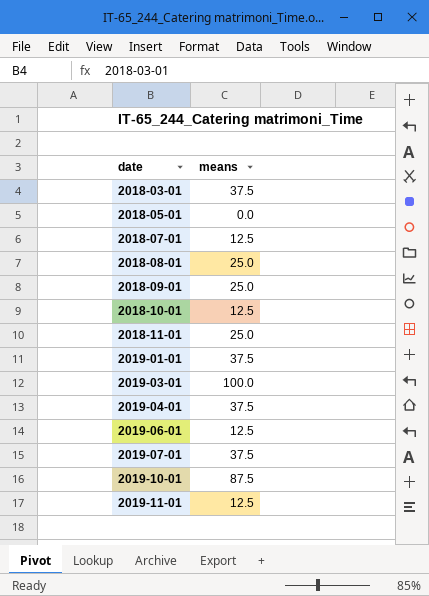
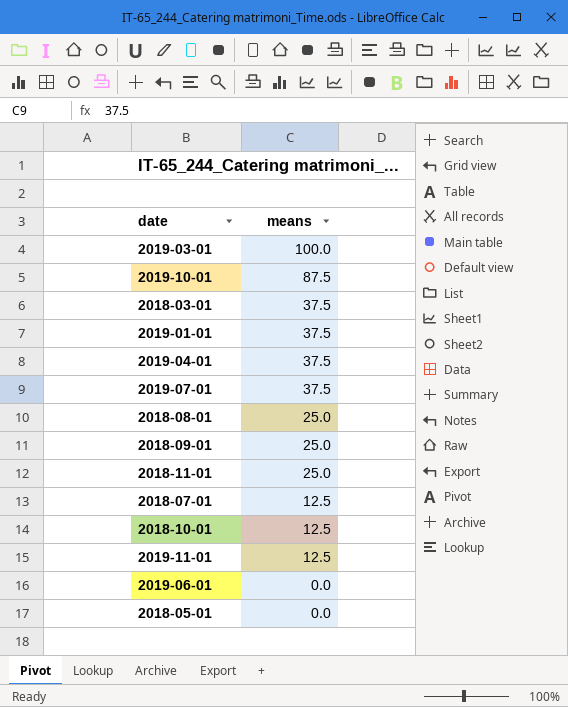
row order: date ascending -> means descending
2019-06-01 | means: 12.5 -> 0.0

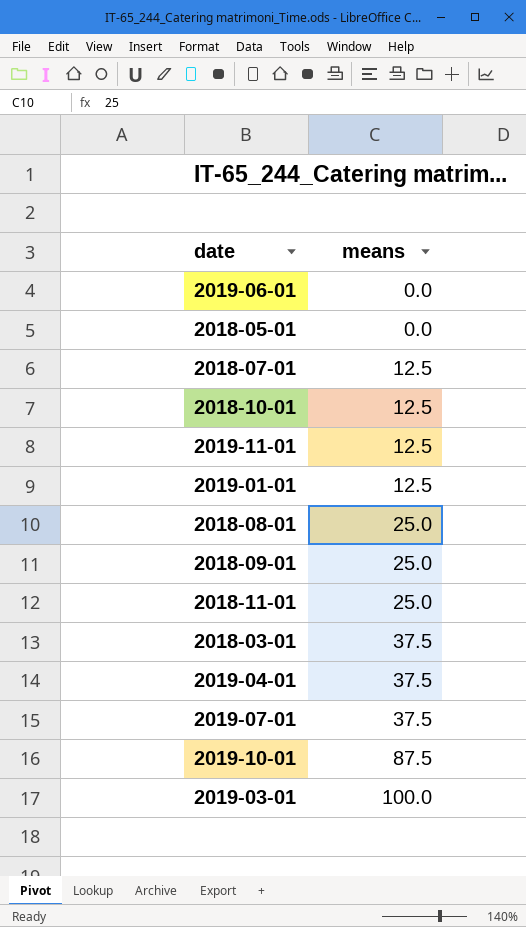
row order: means descending -> means ascending
2019-01-01 | means: 37.5 -> 12.5

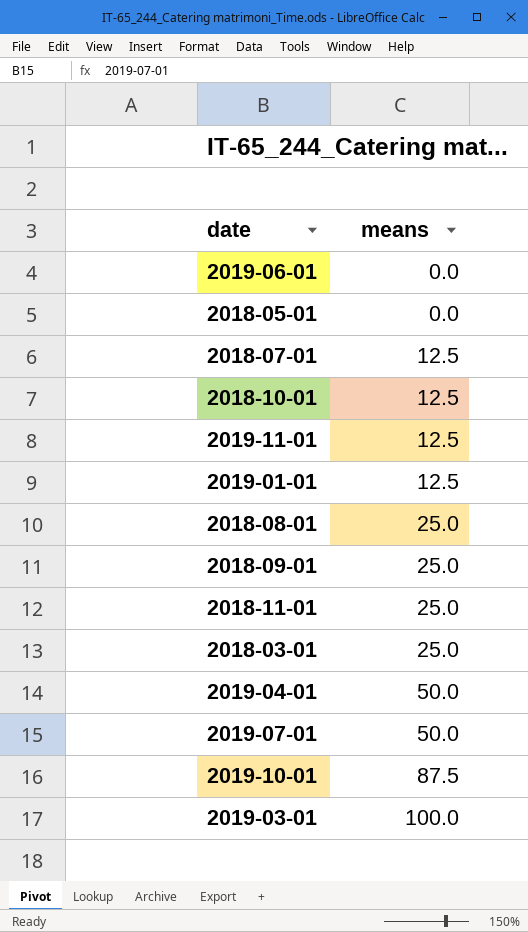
2018-03-01 | means: 37.5 -> 25.0
2019-04-01 | means: 37.5 -> 50.0
2019-07-01 | means: 37.5 -> 50.0

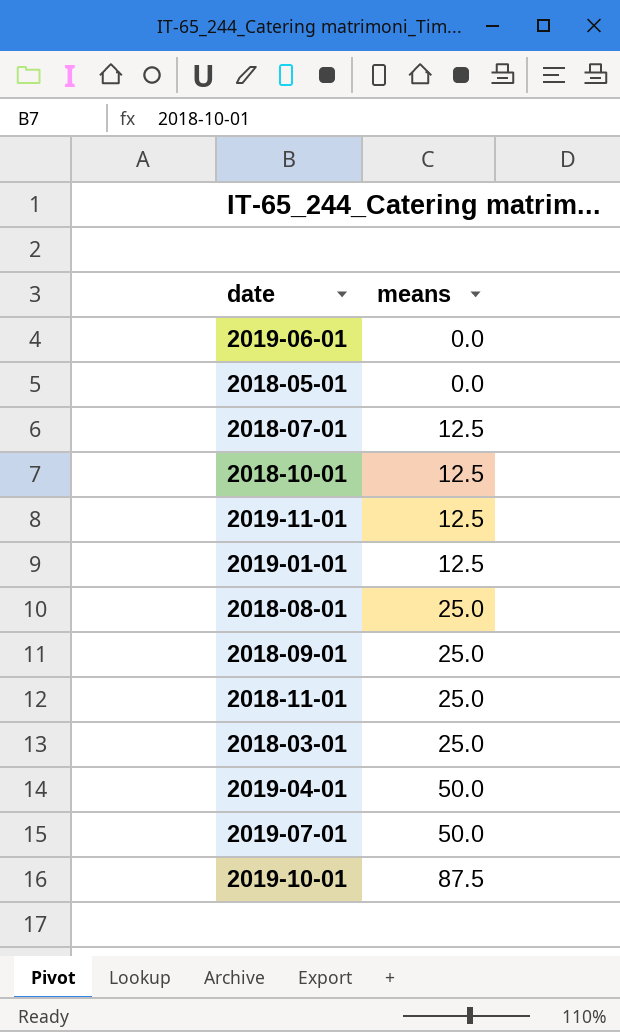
row 2019-03-01: 100.0 -> none

